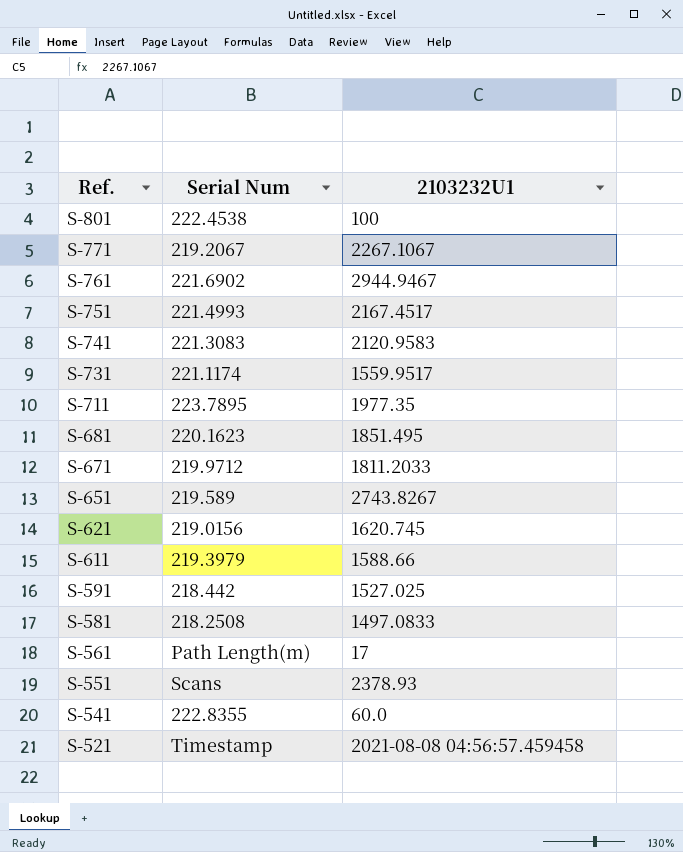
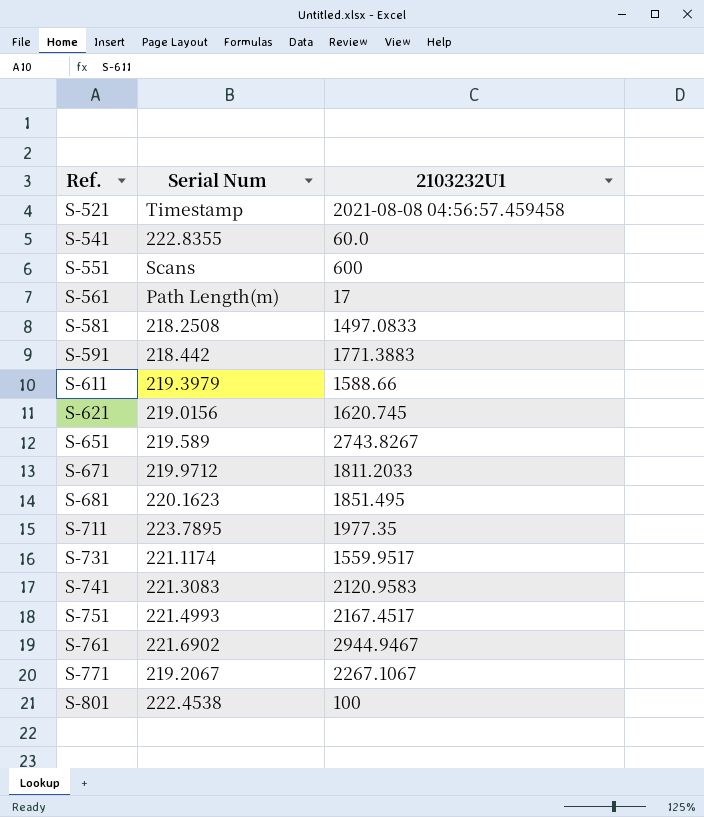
row order: Ref. descending -> Ref. ascending
S-551 | 2103232U1: 2378.93 -> 600
S-591 | 2103232U1: 1527.025 -> 1771.3883

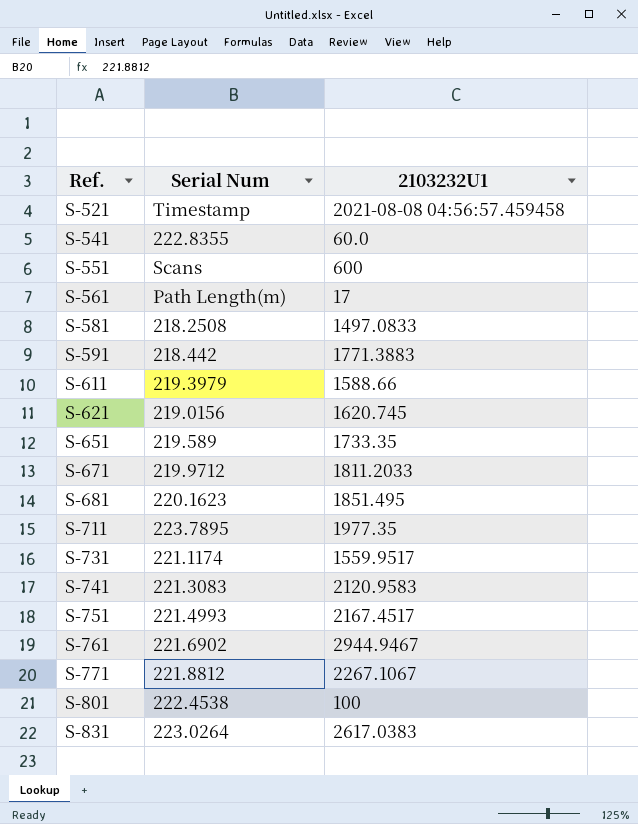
S-651 | 2103232U1: 2743.8267 -> 1733.35
S-771 | Serial Num: 219.2067 -> 221.8812
row S-831: none -> 223.0264 | 2617.0383

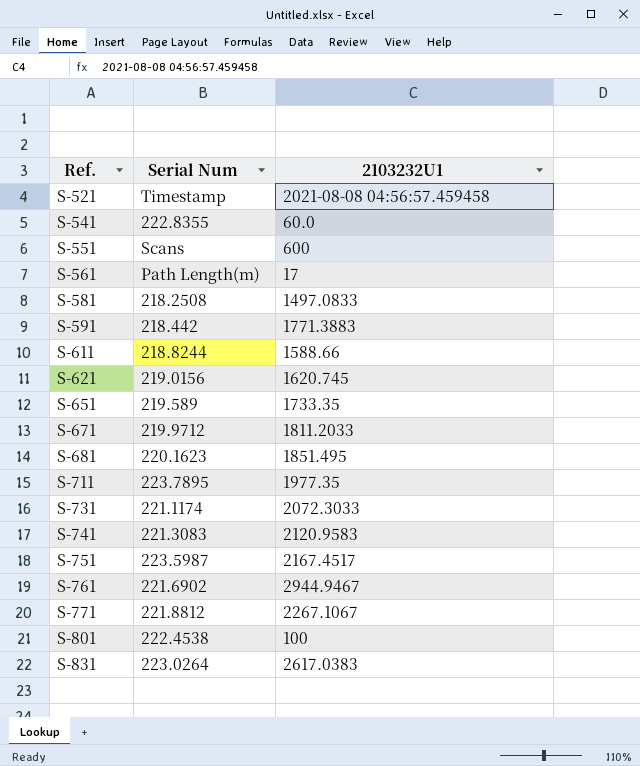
S-611 | Serial Num: 219.3979 -> 218.8244
S-731 | 2103232U1: 1559.9517 -> 2072.3033
S-751 | Serial Num: 221.4993 -> 223.5987

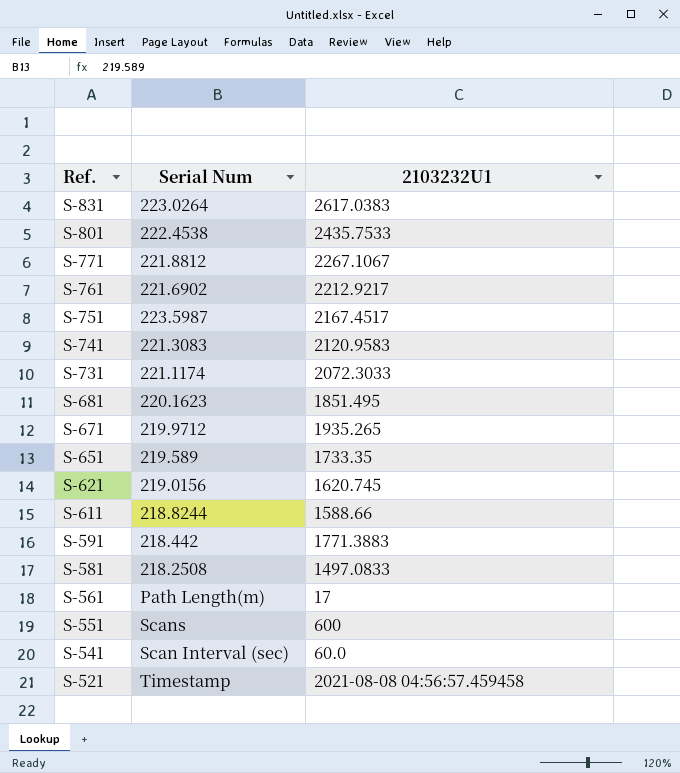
row order: Ref. ascending -> Ref. descending
row S-711: 223.7895 | 1977.35 -> none
S-801 | 2103232U1: 100 -> 2435.7533
S-761 | 2103232U1: 2944.9467 -> 2212.9217
S-671 | 2103232U1: 1811.2033 -> 1935.265
S-541 | Serial Num: 222.8355 -> Scan Interval (sec)

